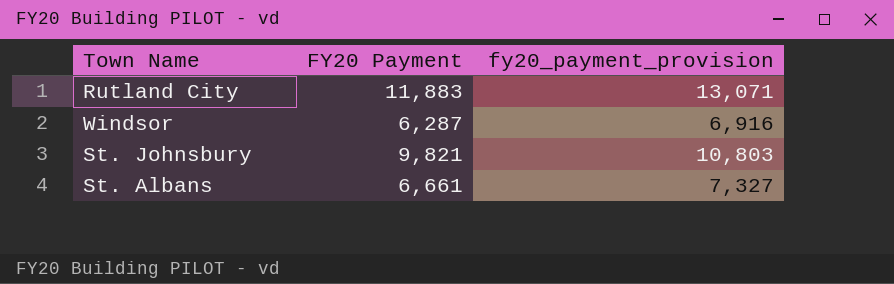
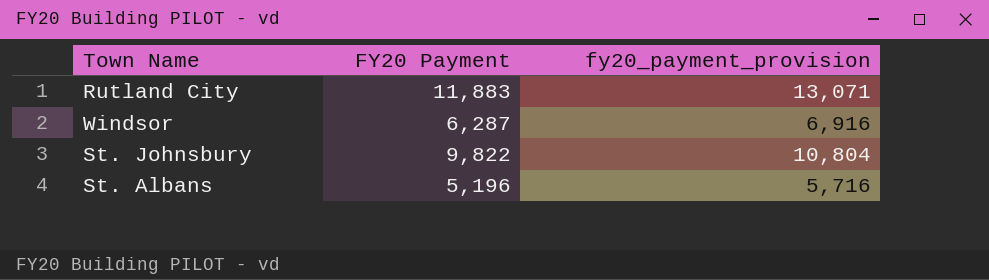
St. Johnsbury | FY20 Payment: 9,821 -> 9,822
St. Johnsbury | fy20_payment_provision: 10,803 -> 10,804
St. Albans | FY20 Payment: 6,661 -> 5,196
St. Albans | fy20_payment_provision: 7,327 -> 5,716

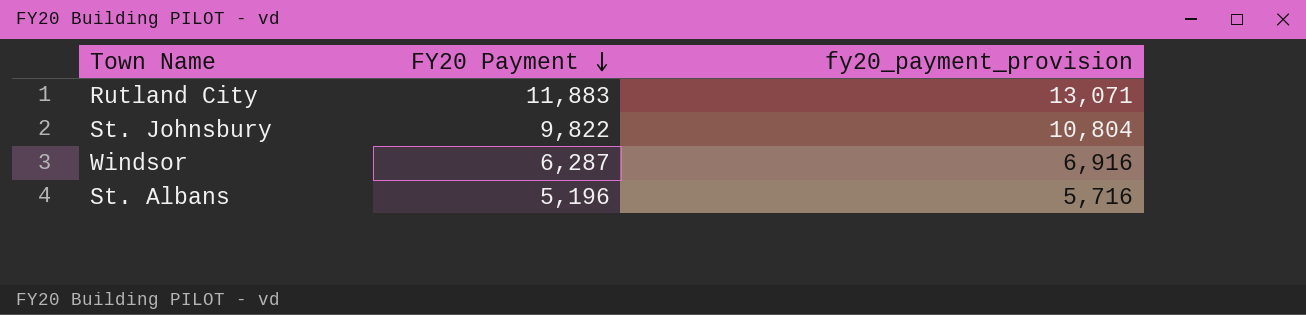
row order: none -> FY20 Payment descending

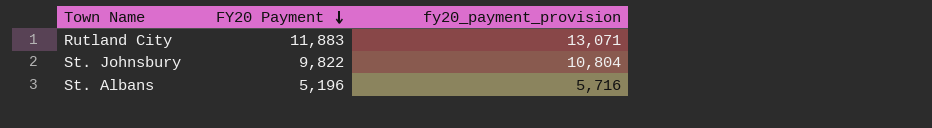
row Windsor: 6,287 | 6,916 -> none

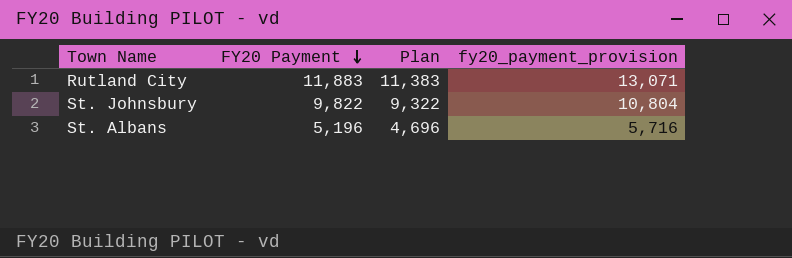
column Plan | formula: none -> [FY20 Payment] - 500

